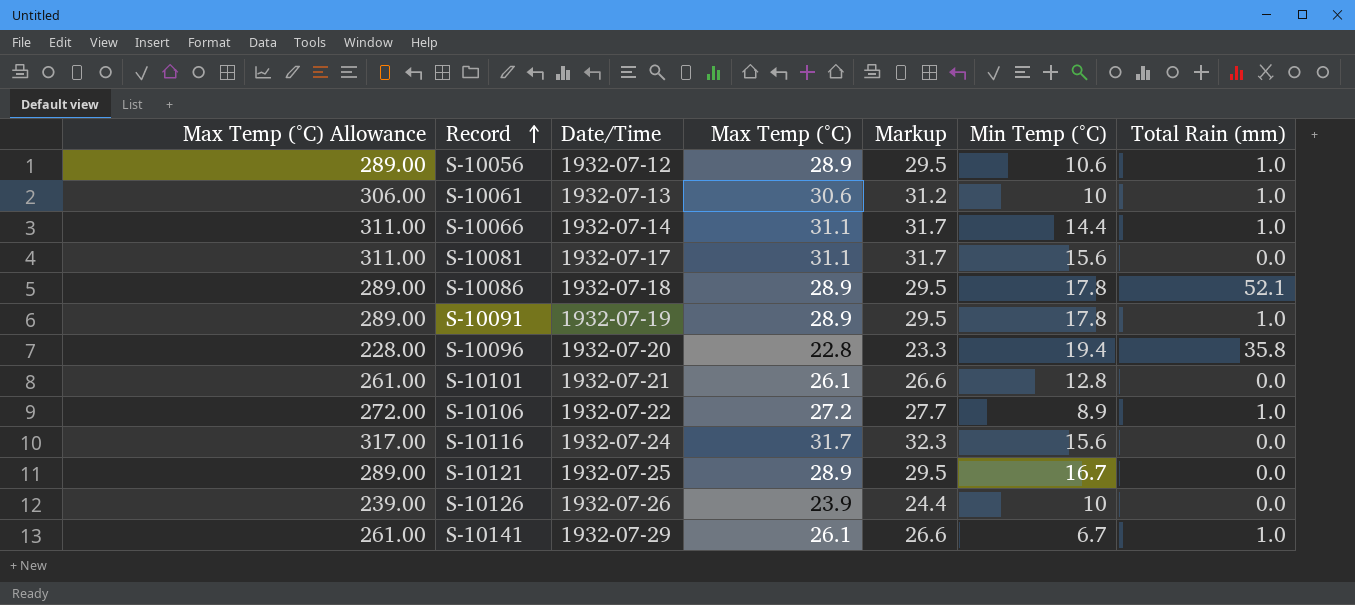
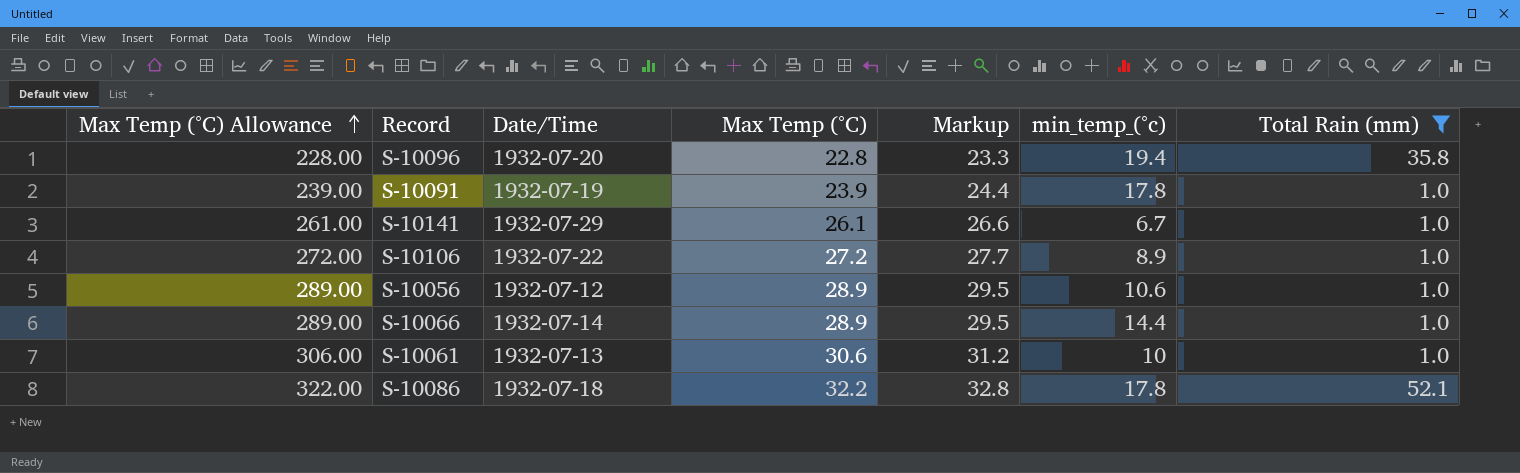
filter: none -> Total Rain (mm) != 0.0
row order: Record ascending -> Max Temp (°C) Allowance ascending
column name: Min Temp (°C) -> min_temp_(°c)
S-10091 | Max Temp (°C) Allowance: 289.00 -> 239.00
S-10091 | Max Temp (°C): 28.9 -> 23.9
S-10091 | Markup: 29.5 -> 24.4
S-10066 | Max Temp (°C) Allowance: 311.00 -> 289.00
S-10066 | Max Temp (°C): 31.1 -> 28.9
S-10066 | Markup: 31.7 -> 29.5
S-10086 | Max Temp (°C) Allowance: 289.00 -> 322.00
S-10086 | Max Temp (°C): 28.9 -> 32.2
S-10086 | Markup: 29.5 -> 32.8

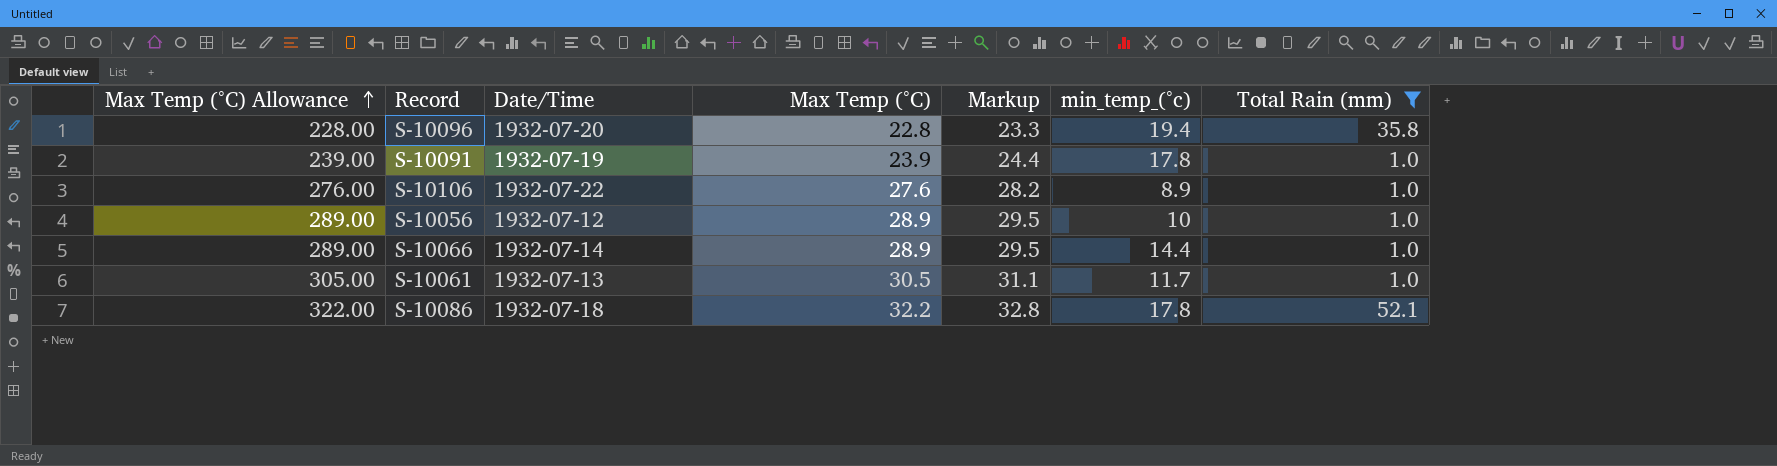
row S-10141: 261.00 | 1932-07-29 | 26.1 | 26.6 | 6.7 | 1.0 -> none
S-10106 | Max Temp (°C) Allowance: 272.00 -> 276.00
S-10106 | Max Temp (°C): 27.2 -> 27.6
S-10106 | Markup: 27.7 -> 28.2
S-10056 | min_temp_(°c): 10.6 -> 10
S-10061 | Max Temp (°C) Allowance: 306.00 -> 305.00
S-10061 | Max Temp (°C): 30.6 -> 30.5
S-10061 | Markup: 31.2 -> 31.1
S-10061 | min_temp_(°c): 10 -> 11.7

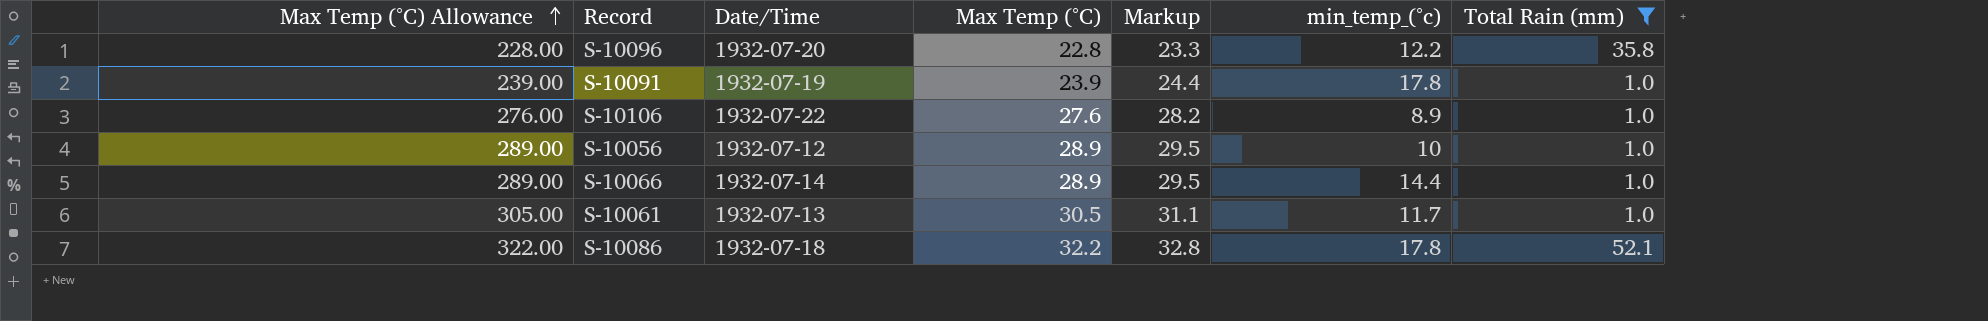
S-10096 | min_temp_(°c): 19.4 -> 12.2

